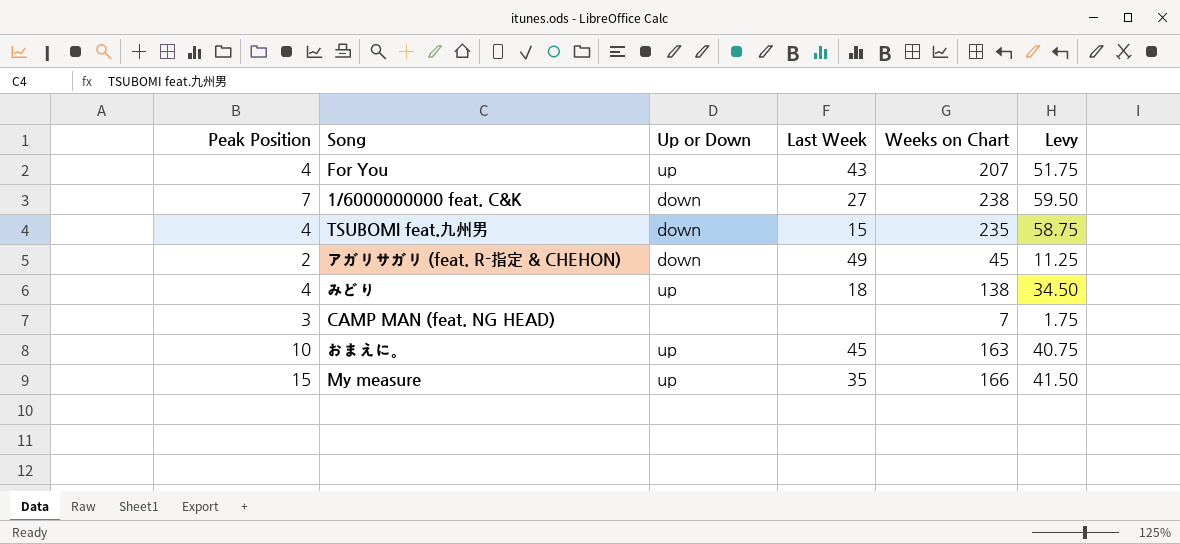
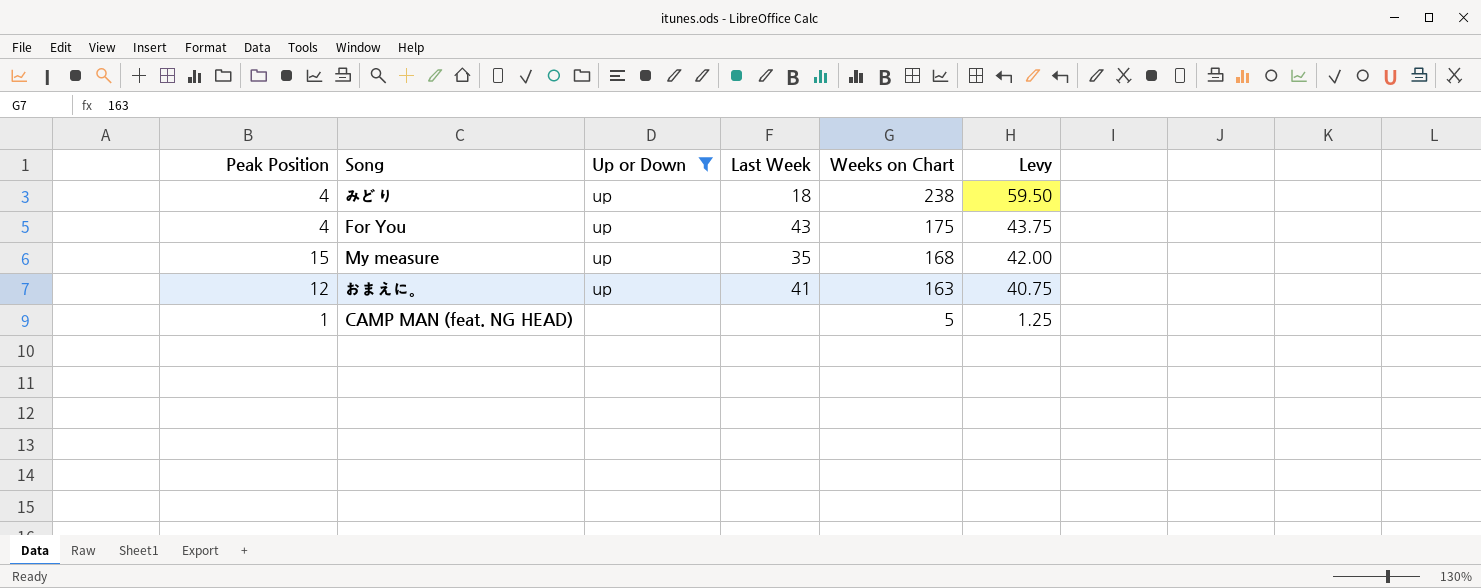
filter: none -> Up or Down != down
row order: none -> Weeks on Chart descending
みどり | Weeks on Chart: 138 -> 238
みどり | Levy: 34.50 -> 59.50
For You | Weeks on Chart: 207 -> 175
For You | Levy: 51.75 -> 43.75
My measure | Weeks on Chart: 166 -> 168
My measure | Levy: 41.50 -> 42.00
おまえに。 | Peak Position: 10 -> 12
おまえに。 | Last Week: 45 -> 41
CAMP MAN (feat. NG HEAD) | Peak Position: 3 -> 1
CAMP MAN (feat. NG HEAD) | Weeks on Chart: 7 -> 5
CAMP MAN (feat. NG HEAD) | Levy: 1.75 -> 1.25

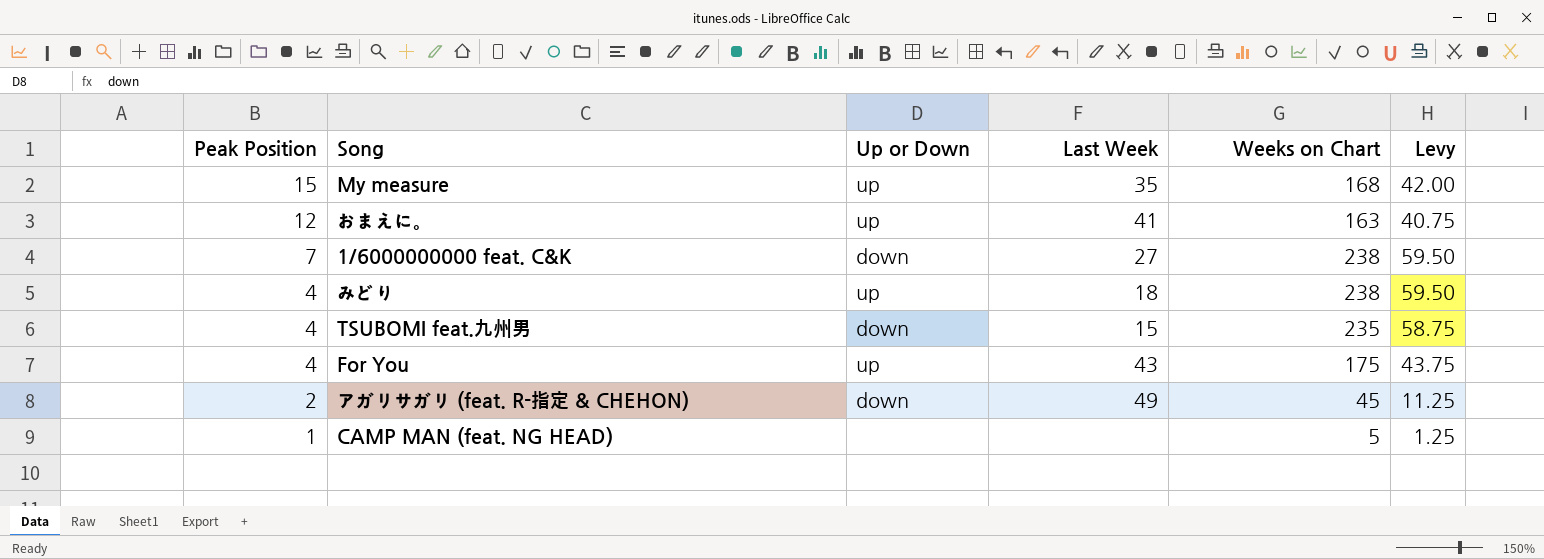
filter: Up or Down != down -> none
row order: Weeks on Chart descending -> Peak Position descending

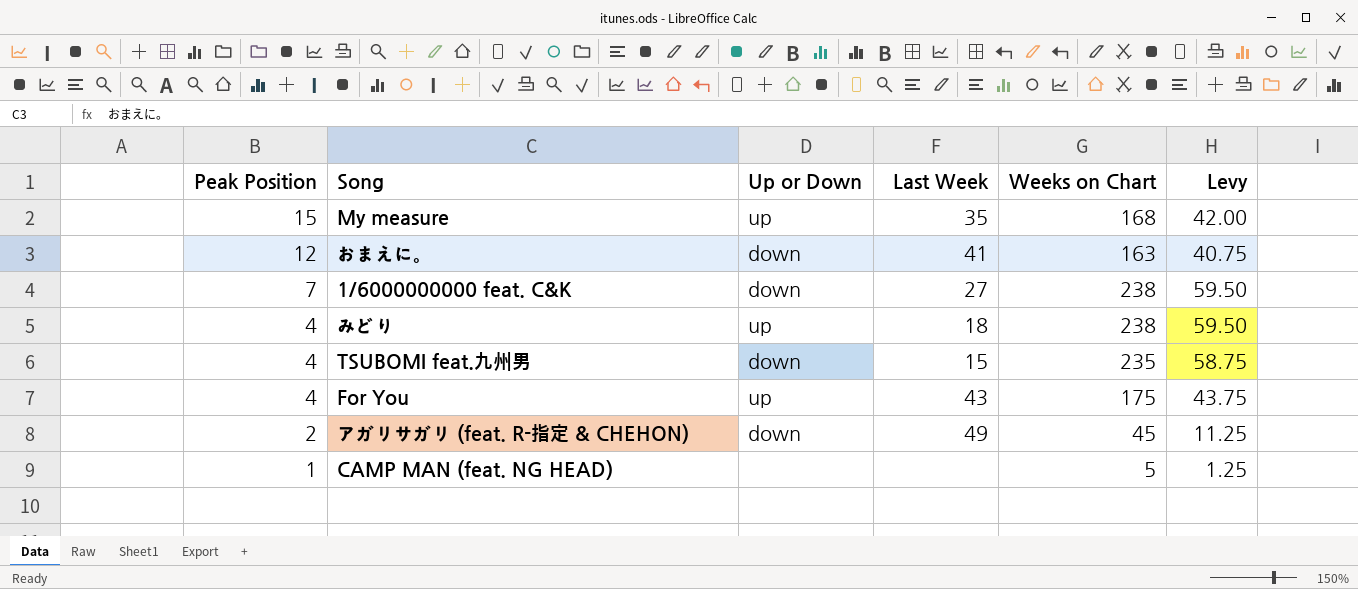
おまえに。 | Up or Down: up -> down

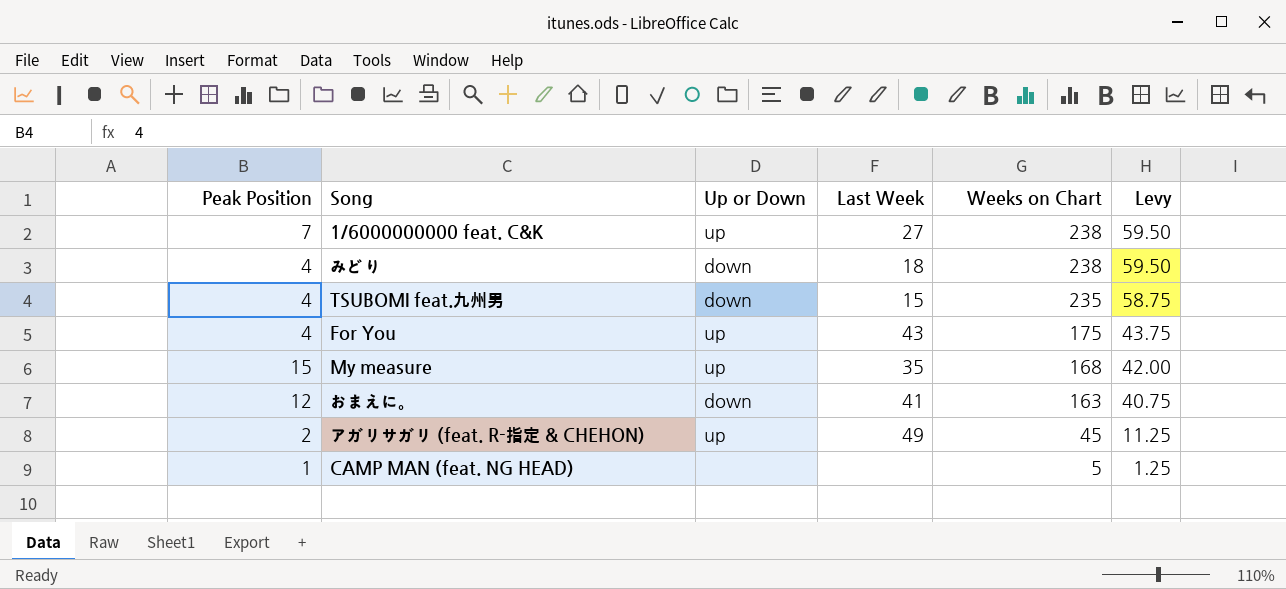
row order: Peak Position descending -> Weeks on Chart descending
1/6000000000 feat. C&K | Up or Down: down -> up
みどり | Up or Down: up -> down
アガリサガリ (feat. R-指定 & CHEHON) | Up or Down: down -> up

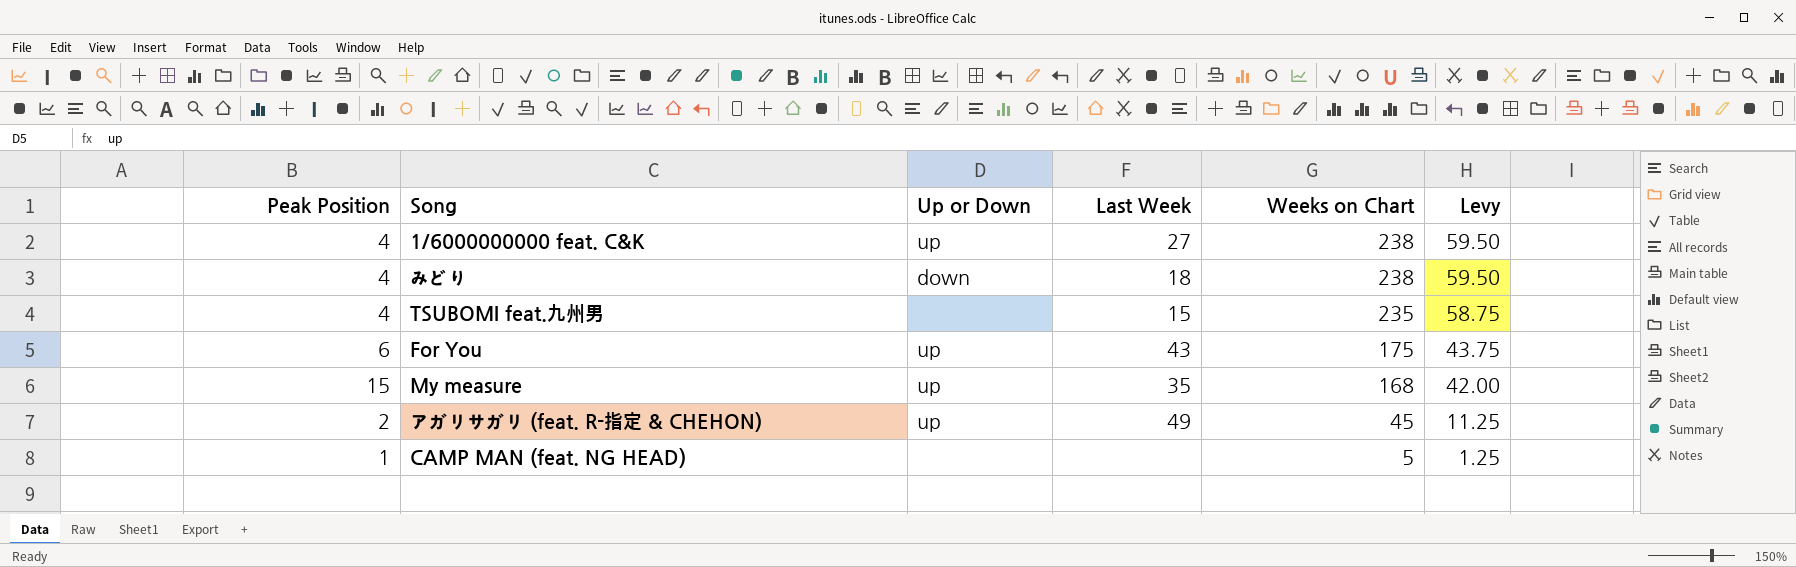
row おまえに。: 12 | down | 41 | 163 | 40.75 -> none
1/6000000000 feat. C&K | Peak Position: 7 -> 4
TSUBOMI feat.九州男 | Up or Down: down -> none
For You | Peak Position: 4 -> 6

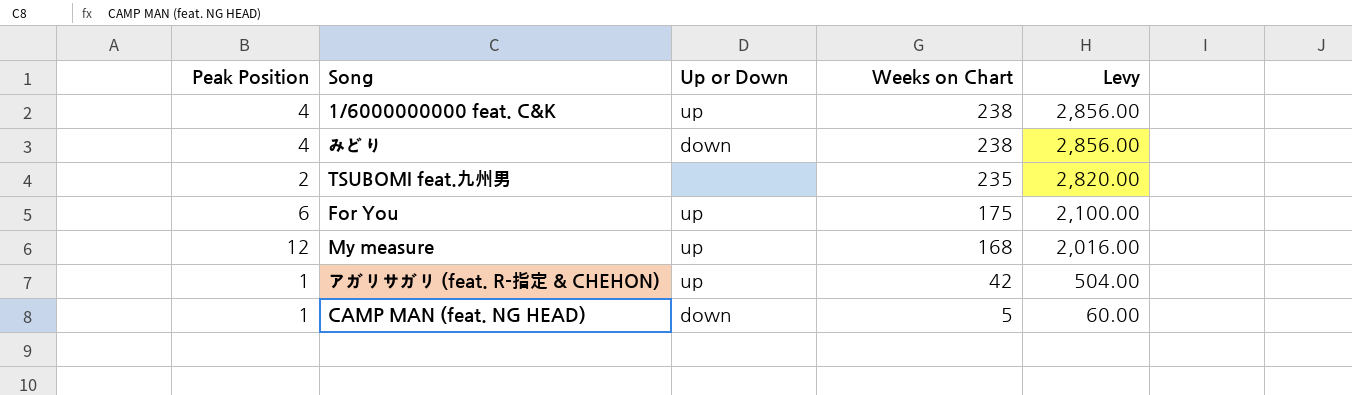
column Last Week | position: 4 -> none
column Levy | formula: [Weeks on Chart] * 0.25 -> [Weeks on Chart] * 12
TSUBOMI feat.九州男 | Peak Position: 4 -> 2
My measure | Peak Position: 15 -> 12
アガリサガリ (feat. R-指定 & CHEHON) | Peak Position: 2 -> 1
アガリサガリ (feat. R-指定 & CHEHON) | Weeks on Chart: 45 -> 42
CAMP MAN (feat. NG HEAD) | Up or Down: none -> down

